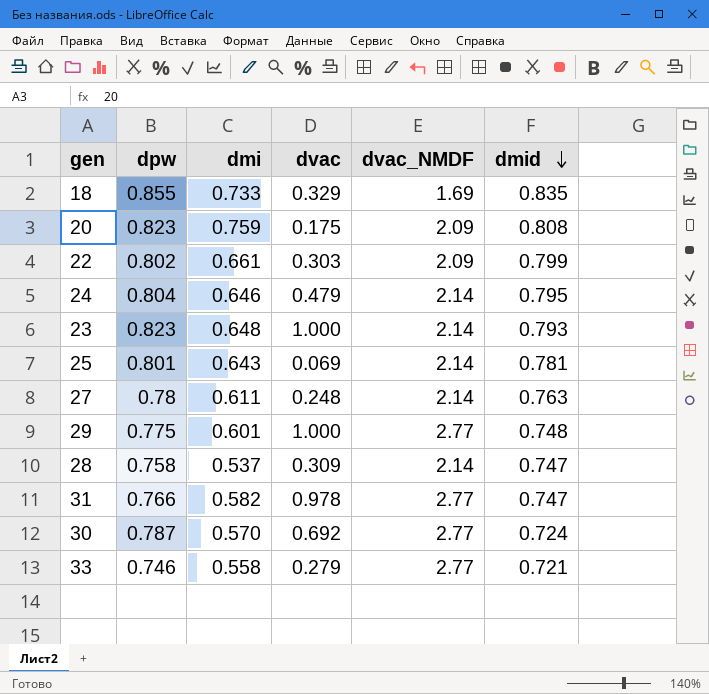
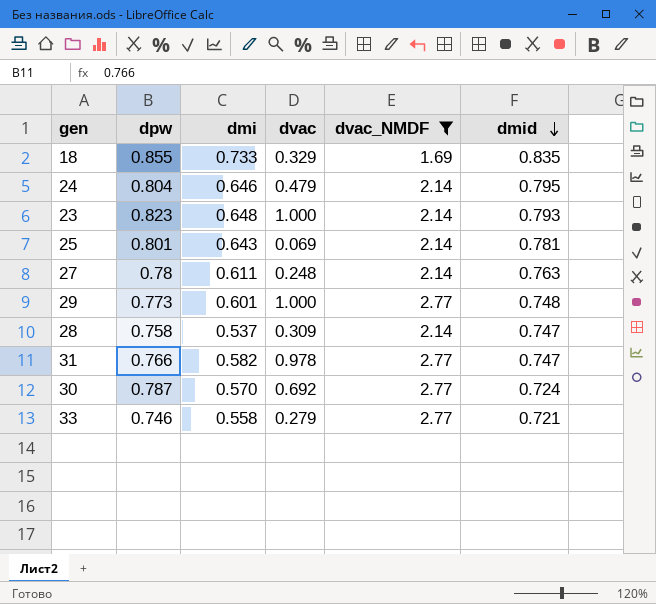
filter: none -> dvac_NMDF != 2.09
29 | dpw: 0.775 -> 0.773

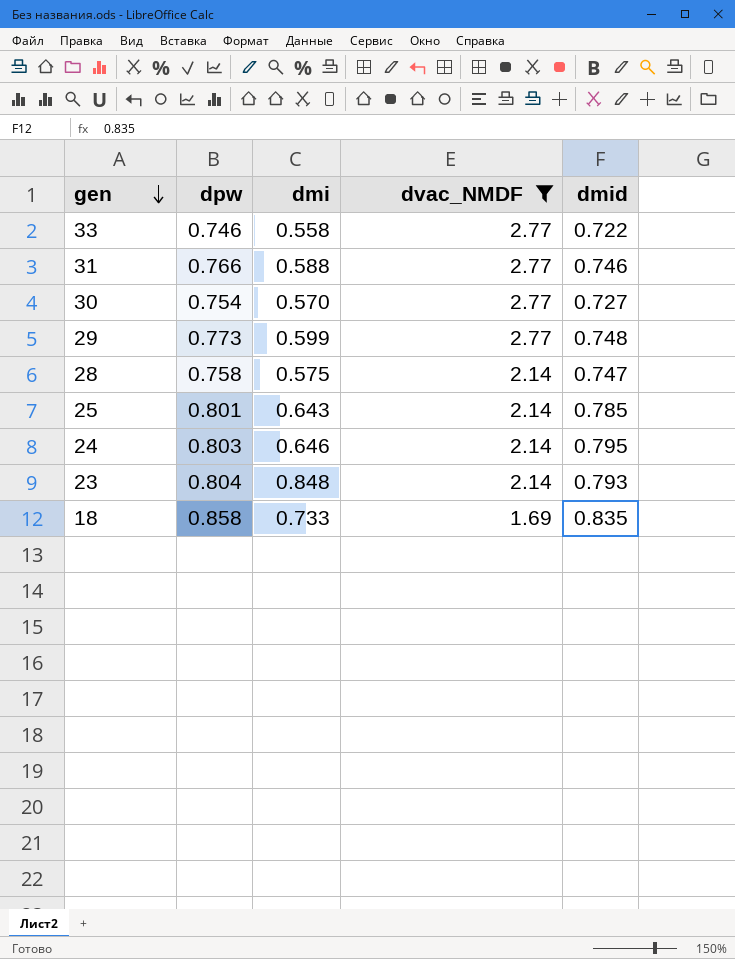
row order: dmid descending -> gen descending
column dvac | position: 4 -> none
row 27: 0.78 | 0.611 | 0.248 | 2.14 | 0.763 -> none
33 | dmid: 0.721 -> 0.722
31 | dmi: 0.582 -> 0.588
31 | dmid: 0.747 -> 0.746
30 | dpw: 0.787 -> 0.754
30 | dmid: 0.724 -> 0.727
29 | dmi: 0.601 -> 0.599
28 | dmi: 0.537 -> 0.575
25 | dmid: 0.781 -> 0.785
24 | dpw: 0.804 -> 0.803
23 | dpw: 0.823 -> 0.804
23 | dmi: 0.648 -> 0.848
18 | dpw: 0.855 -> 0.858

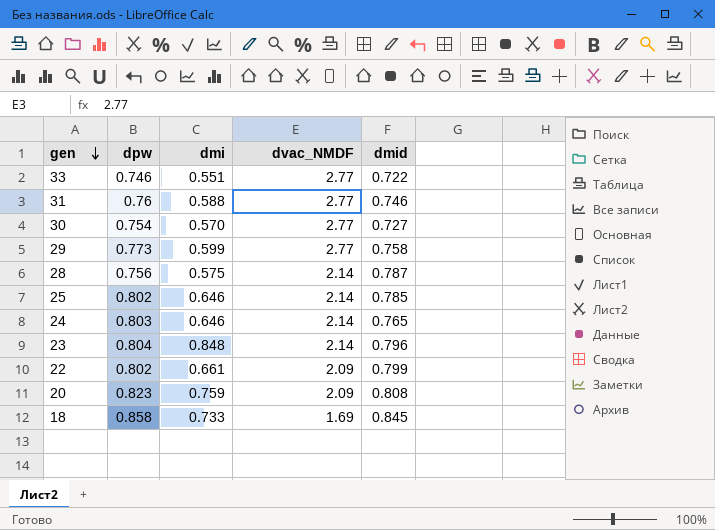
filter: dvac_NMDF != 2.09 -> none
33 | dmi: 0.558 -> 0.551
31 | dpw: 0.766 -> 0.76
29 | dmid: 0.748 -> 0.758
28 | dpw: 0.758 -> 0.756
28 | dmid: 0.747 -> 0.787
25 | dpw: 0.801 -> 0.802
25 | dmi: 0.643 -> 0.646
24 | dmid: 0.795 -> 0.765
23 | dmid: 0.793 -> 0.796
18 | dmid: 0.835 -> 0.845

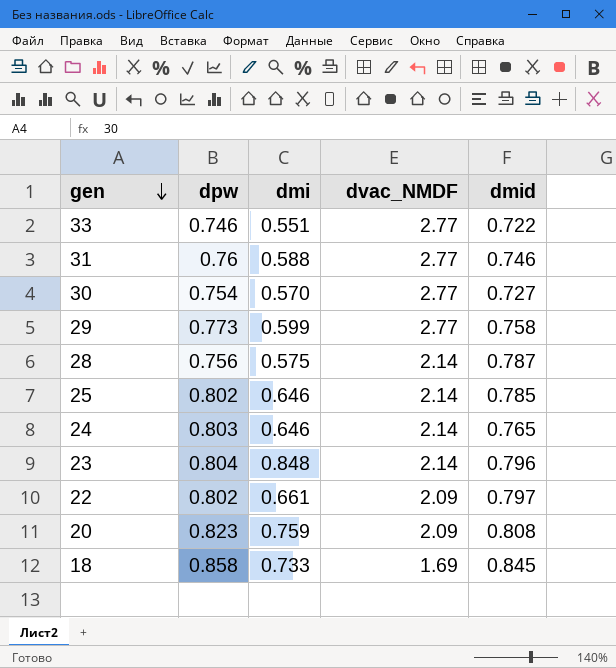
22 | dmid: 0.799 -> 0.797

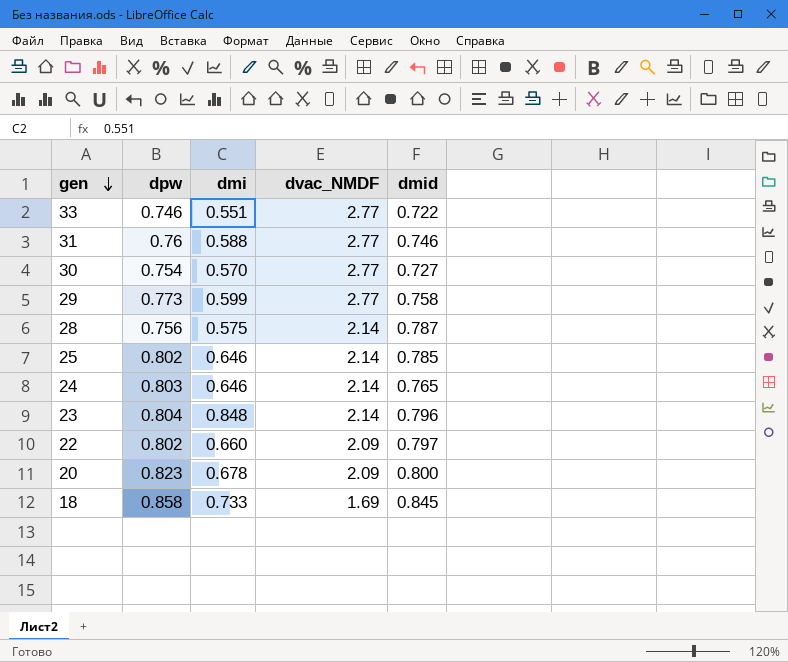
22 | dmi: 0.661 -> 0.660
20 | dmi: 0.759 -> 0.678
20 | dmid: 0.808 -> 0.800

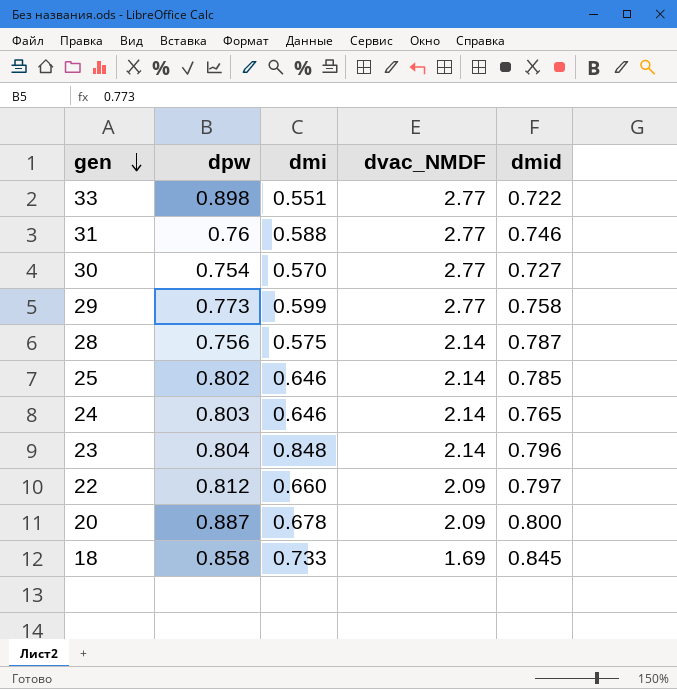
33 | dpw: 0.746 -> 0.898
22 | dpw: 0.802 -> 0.812
20 | dpw: 0.823 -> 0.887

